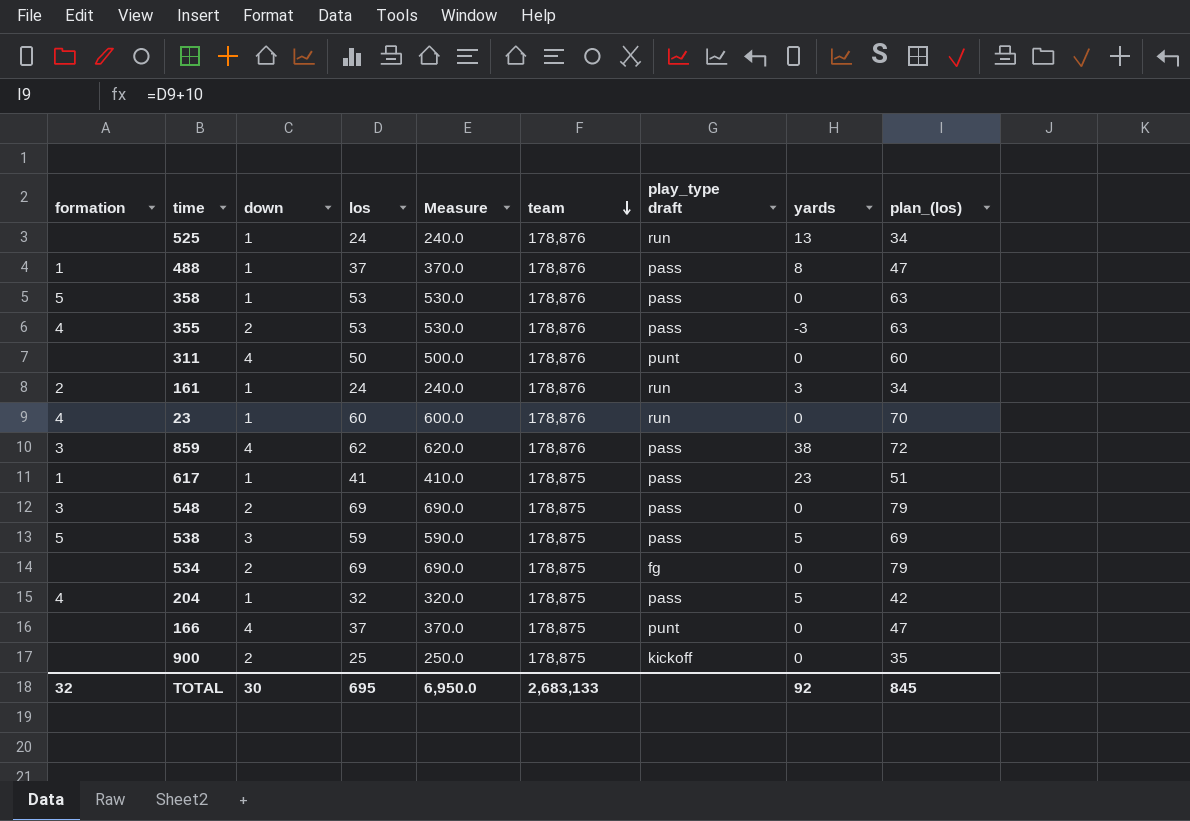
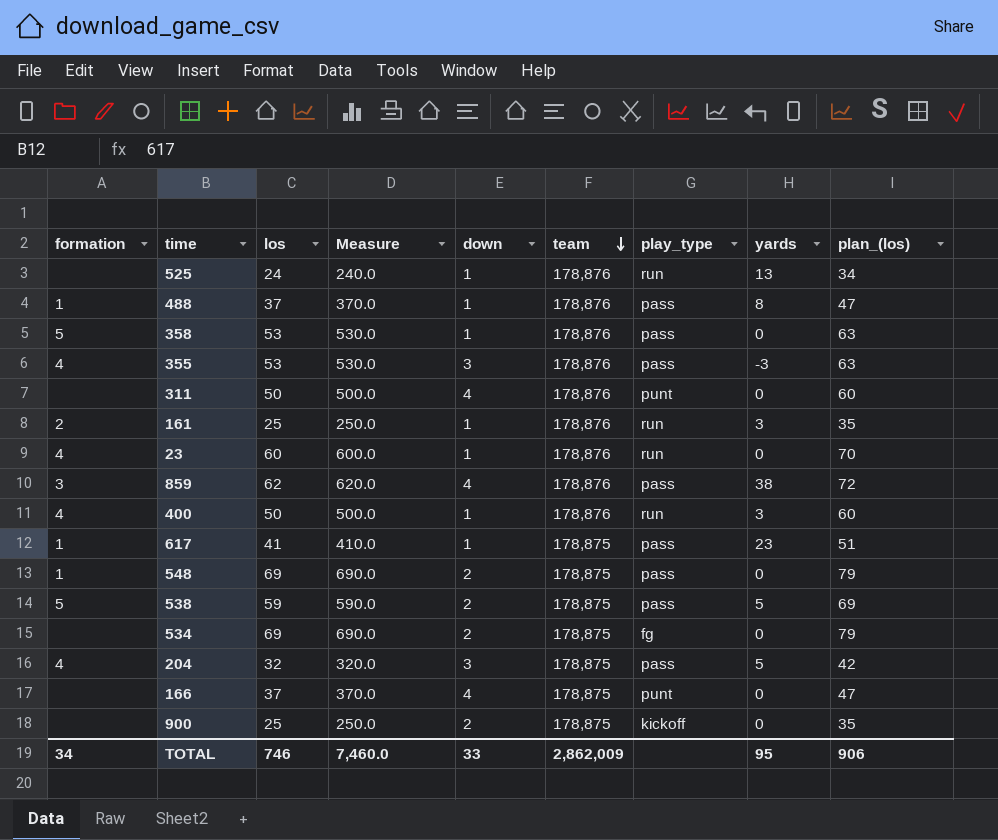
column down | position: 3 -> 5
column name: play_type draft -> play_type
355 | down: 2 -> 3
161 | los: 24 -> 25
161 | Measure: 240.0 -> 250.0
161 | plan_(los): 34 -> 35
row 400: none -> 4 | 50 | 500.0 | 1 | 178,876 | run | 3 | 60
548 | formation: 3 -> 1
538 | down: 3 -> 2
204 | down: 1 -> 3
TOTAL | formation: 32 -> 34
TOTAL | los: 695 -> 746
TOTAL | Measure: 6,950.0 -> 7,460.0
TOTAL | down: 30 -> 33
TOTAL | team: 2,683,133 -> 2,862,009
TOTAL | yards: 92 -> 95
TOTAL | plan_(los): 845 -> 906

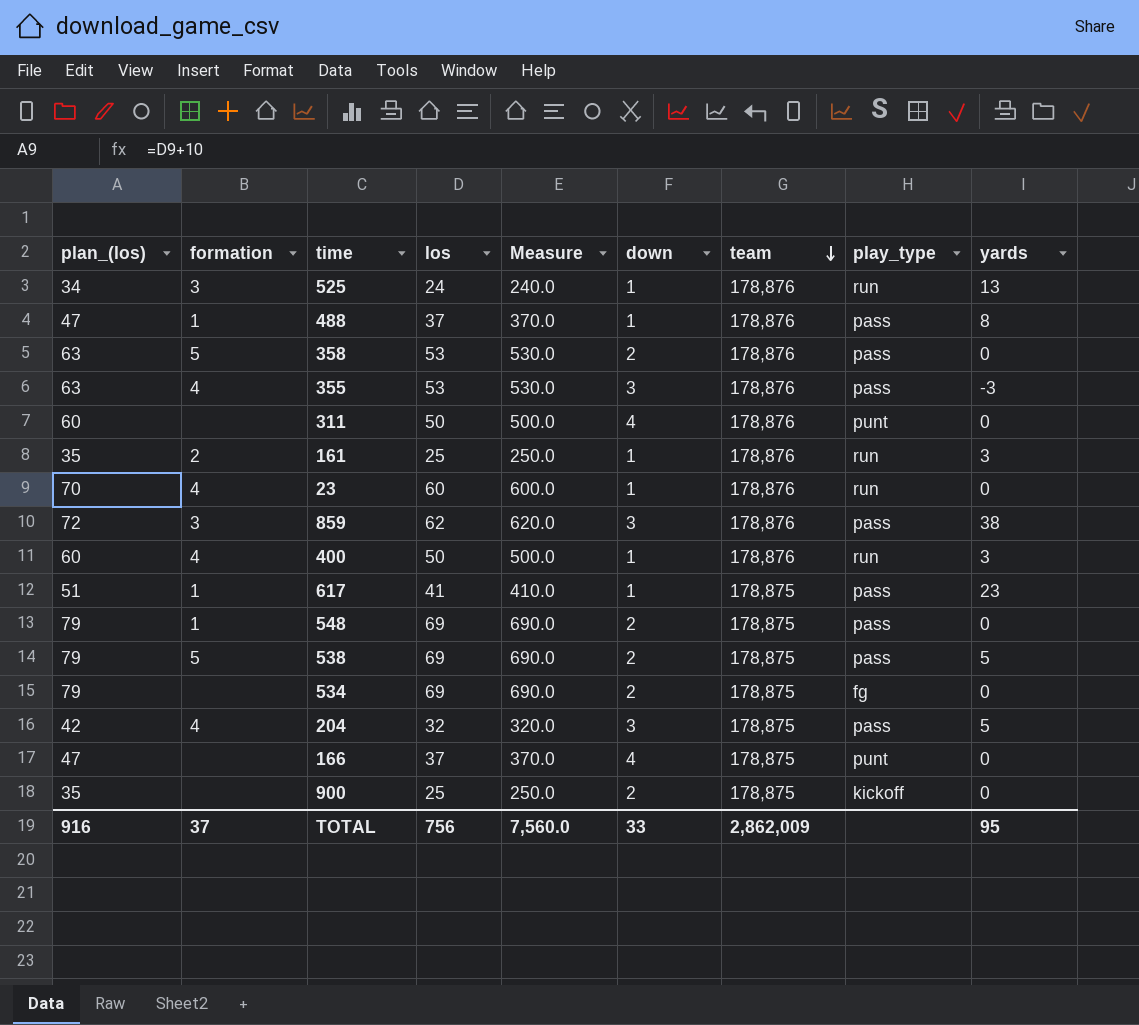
column plan_(los) | position: 9 -> 1
525 | formation: none -> 3
358 | down: 1 -> 2
859 | down: 4 -> 3
538 | plan_(los): 69 -> 79
538 | los: 59 -> 69
538 | Measure: 590.0 -> 690.0
TOTAL | plan_(los): 906 -> 916
TOTAL | formation: 34 -> 37
TOTAL | los: 746 -> 756
TOTAL | Measure: 7,460.0 -> 7,560.0

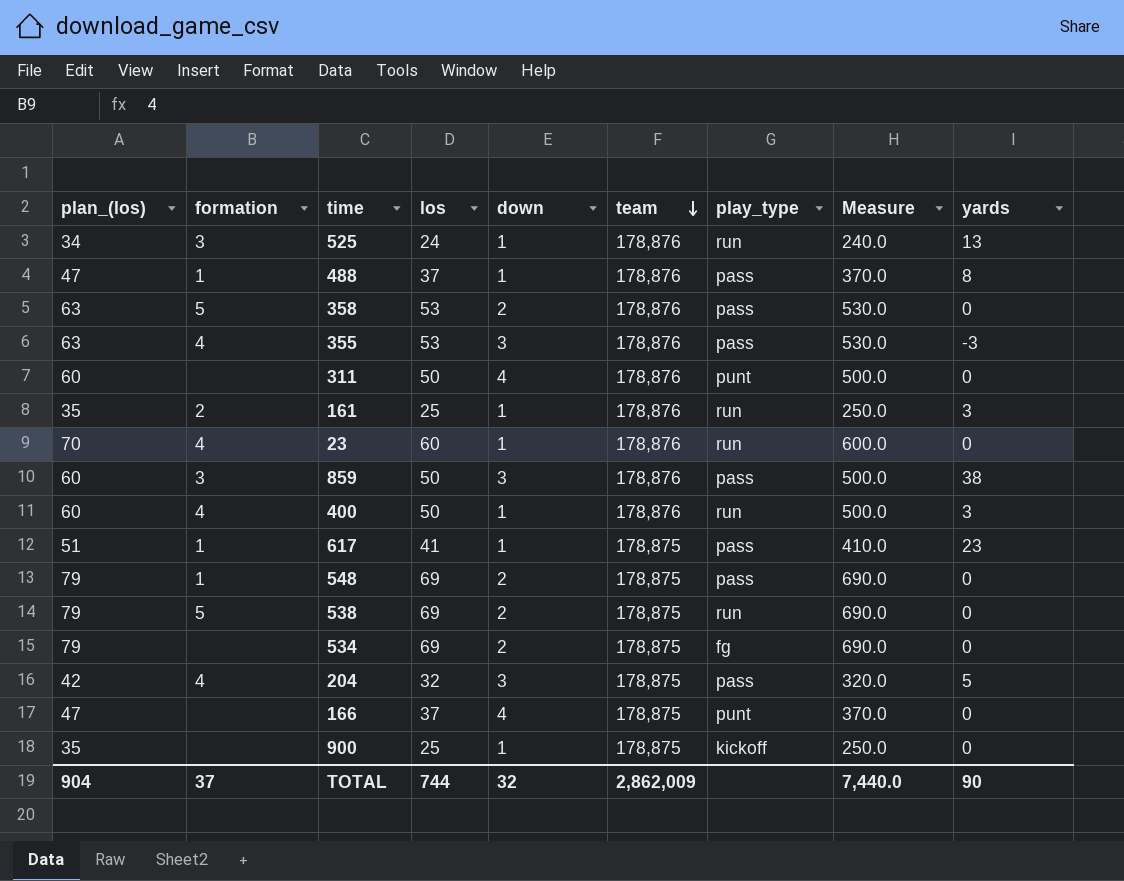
column Measure | position: 5 -> 8
859 | plan_(los): 72 -> 60
859 | los: 62 -> 50
859 | Measure: 620.0 -> 500.0
538 | play_type: pass -> run
538 | yards: 5 -> 0
900 | down: 2 -> 1
TOTAL | plan_(los): 916 -> 904
TOTAL | los: 756 -> 744
TOTAL | down: 33 -> 32
TOTAL | Measure: 7,560.0 -> 7,440.0
TOTAL | yards: 95 -> 90

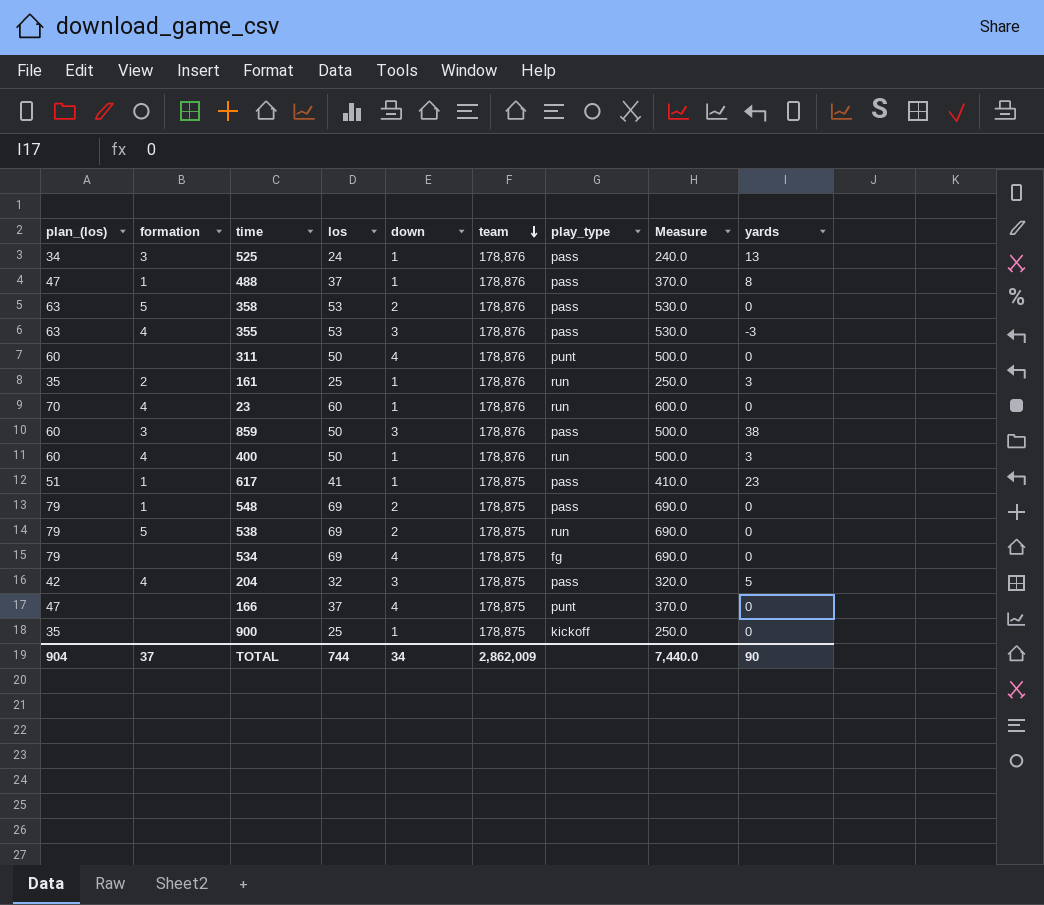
525 | play_type: run -> pass
534 | down: 2 -> 4
TOTAL | down: 32 -> 34

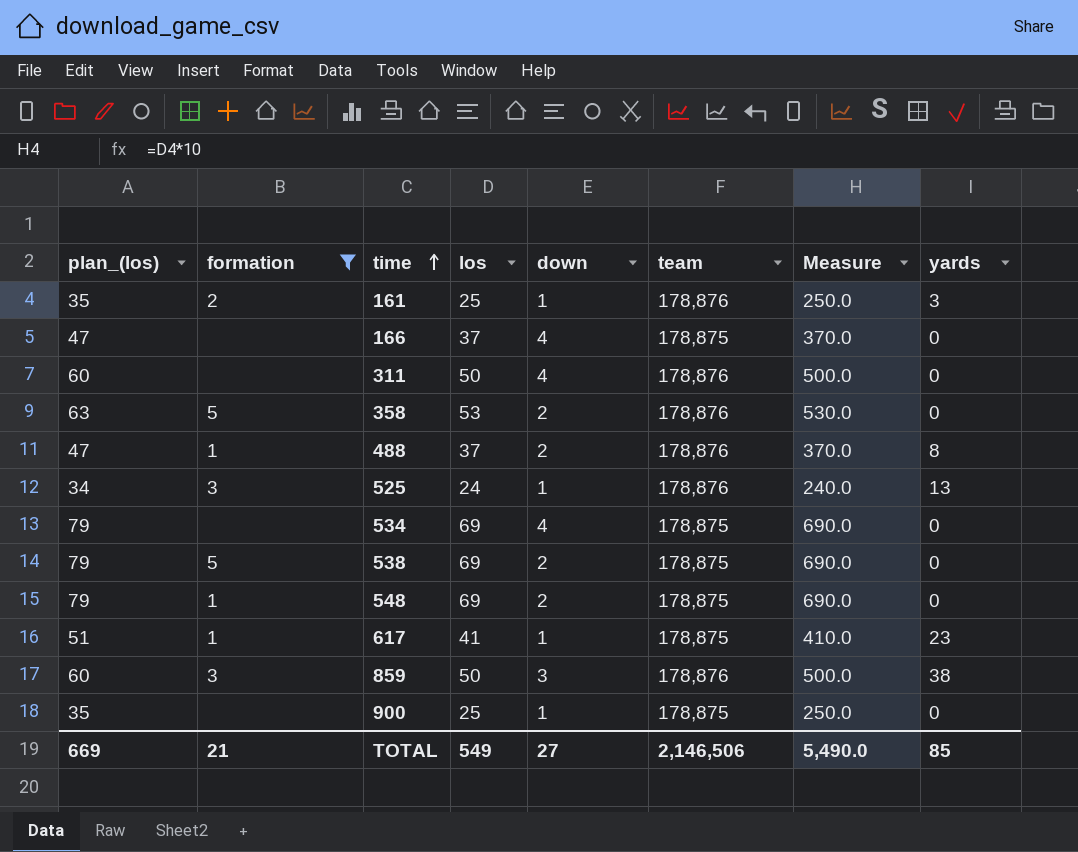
filter: none -> formation != 4
row order: team descending -> time ascending
column play_type | position: 7 -> none
488 | down: 1 -> 2
TOTAL | plan_(los): 904 -> 669
TOTAL | formation: 37 -> 21
TOTAL | los: 744 -> 549
TOTAL | down: 34 -> 27
TOTAL | team: 2,862,009 -> 2,146,506
TOTAL | Measure: 7,440.0 -> 5,490.0
TOTAL | yards: 90 -> 85

